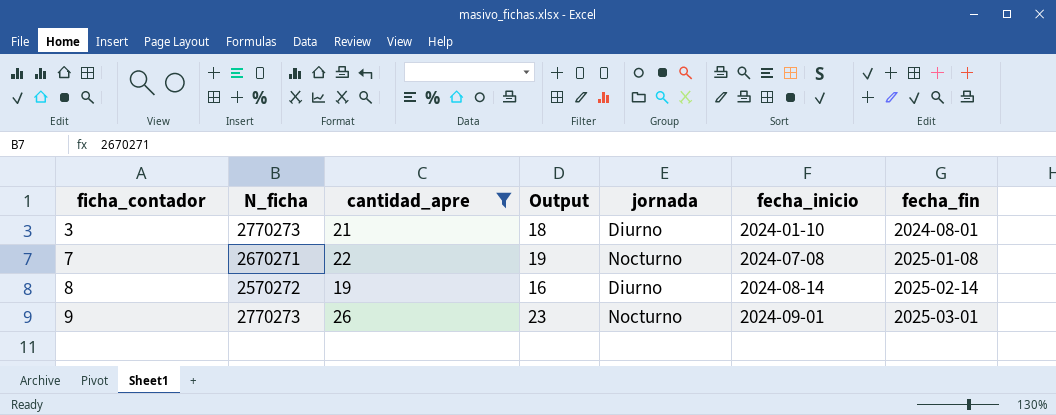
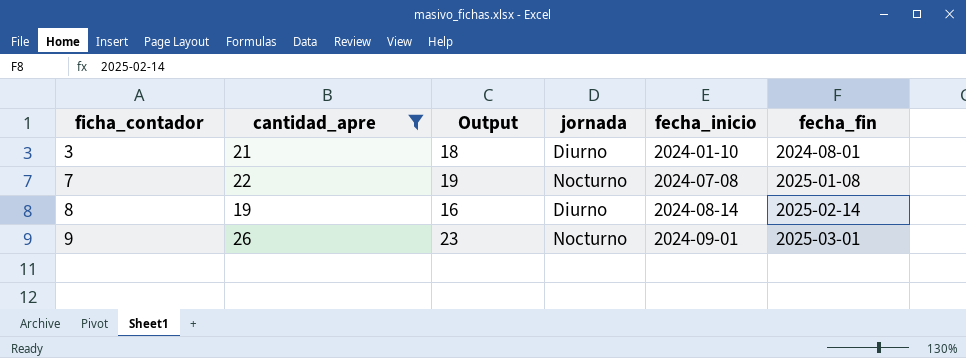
column N_ficha | position: 2 -> none

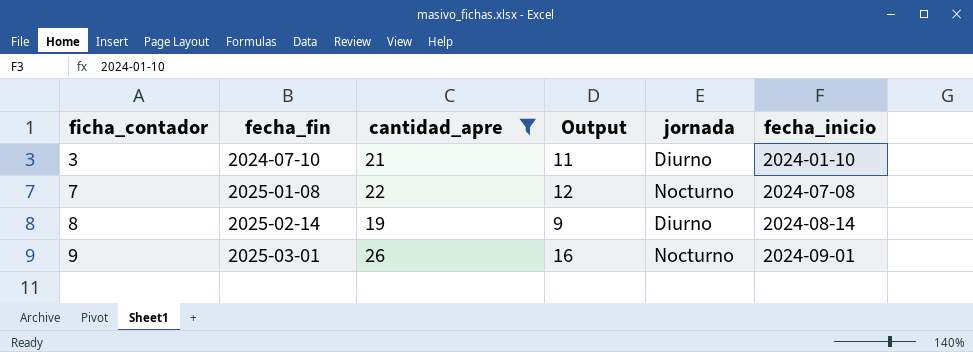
column fecha_fin | position: 6 -> 2
column Output | formula: [cantidad_apre] - 3 -> [cantidad_apre] - 10
3 | fecha_fin: 2024-08-01 -> 2024-07-10

